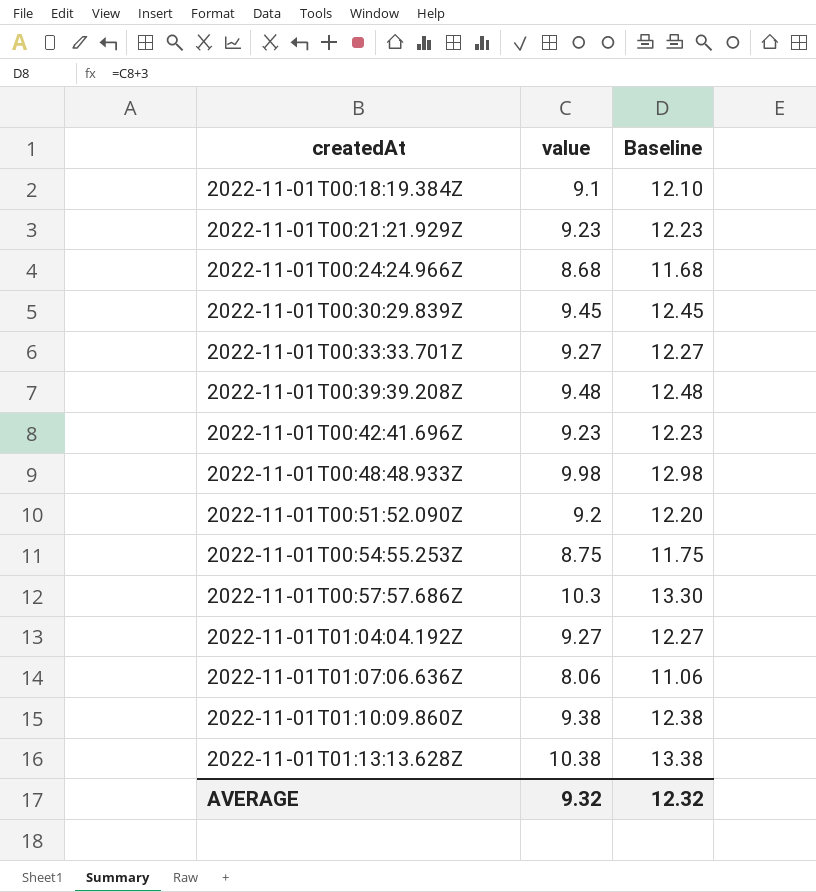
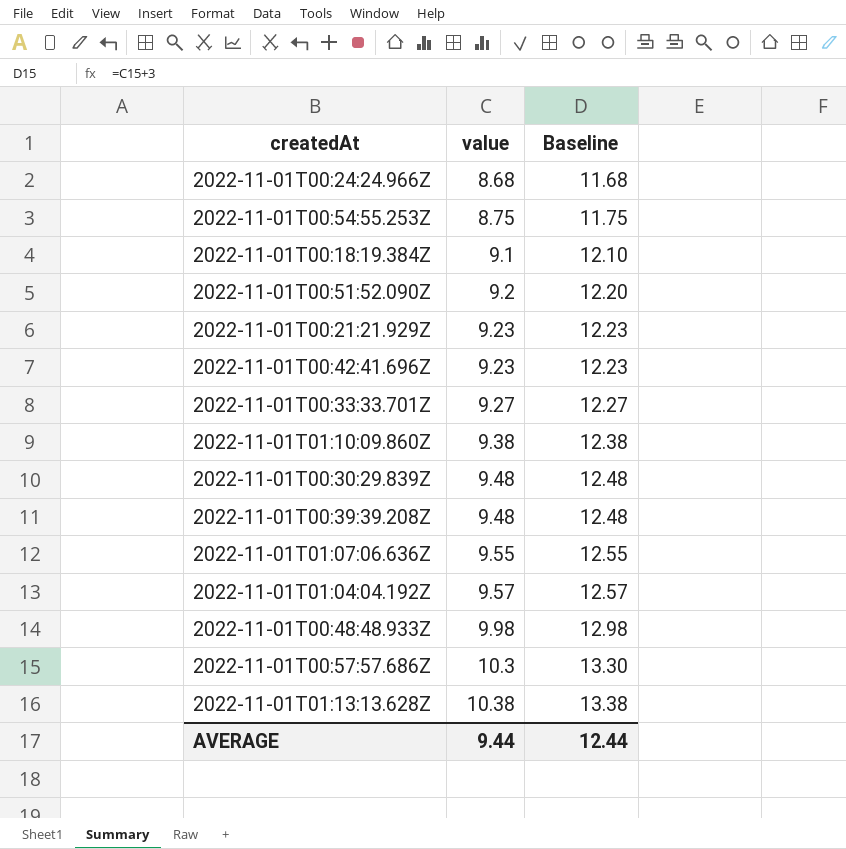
row order: createdAt ascending -> value ascending
2022-11-01T00:30:29.839Z | value: 9.45 -> 9.48
2022-11-01T00:30:29.839Z | Baseline: 12.45 -> 12.48
2022-11-01T01:07:06.636Z | value: 8.06 -> 9.55
2022-11-01T01:07:06.636Z | Baseline: 11.06 -> 12.55
2022-11-01T01:04:04.192Z | value: 9.27 -> 9.57
2022-11-01T01:04:04.192Z | Baseline: 12.27 -> 12.57
AVERAGE | value: 9.32 -> 9.44
AVERAGE | Baseline: 12.32 -> 12.44

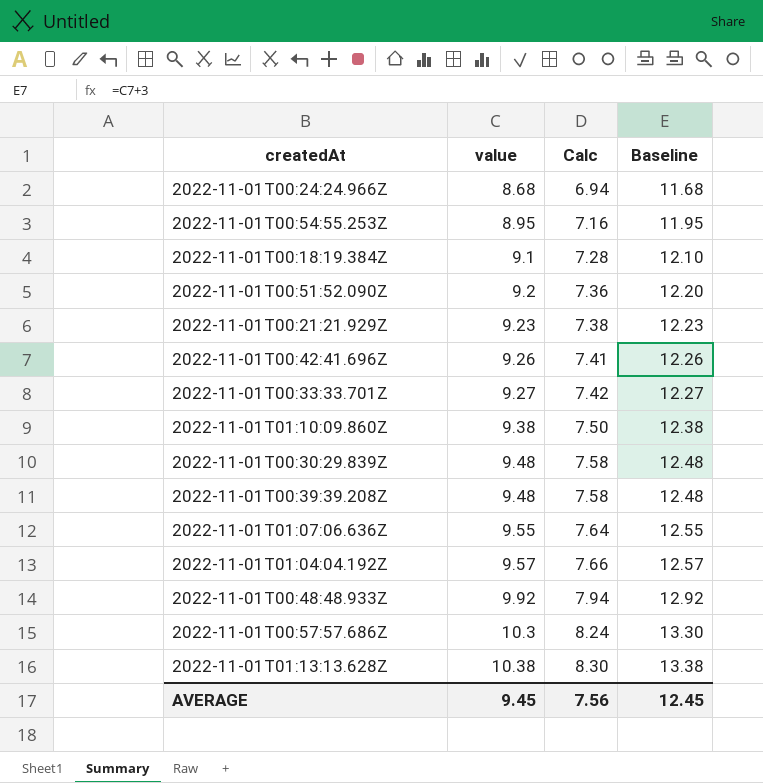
column Calc | formula: none -> [value] * 0.8
2022-11-01T00:54:55.253Z | value: 8.75 -> 8.95
2022-11-01T00:54:55.253Z | Baseline: 11.75 -> 11.95
2022-11-01T00:42:41.696Z | value: 9.23 -> 9.26
2022-11-01T00:42:41.696Z | Baseline: 12.23 -> 12.26
2022-11-01T00:48:48.933Z | value: 9.98 -> 9.92
2022-11-01T00:48:48.933Z | Baseline: 12.98 -> 12.92
AVERAGE | value: 9.44 -> 9.45
AVERAGE | Baseline: 12.44 -> 12.45

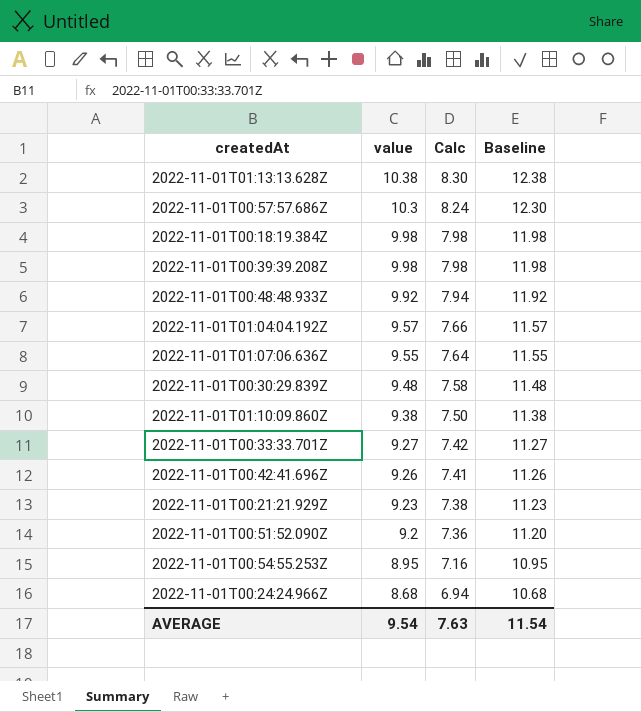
row order: value ascending -> value descending
column Baseline | formula: [value] + 3 -> [value] + 2
2022-11-01T00:18:19.384Z | value: 9.1 -> 9.98
2022-11-01T00:18:19.384Z | Calc: 7.28 -> 7.98
2022-11-01T00:39:39.208Z | value: 9.48 -> 9.98
2022-11-01T00:39:39.208Z | Calc: 7.58 -> 7.98
AVERAGE | value: 9.45 -> 9.54
AVERAGE | Calc: 7.56 -> 7.63
AVERAGE | Baseline: 12.45 -> 11.54

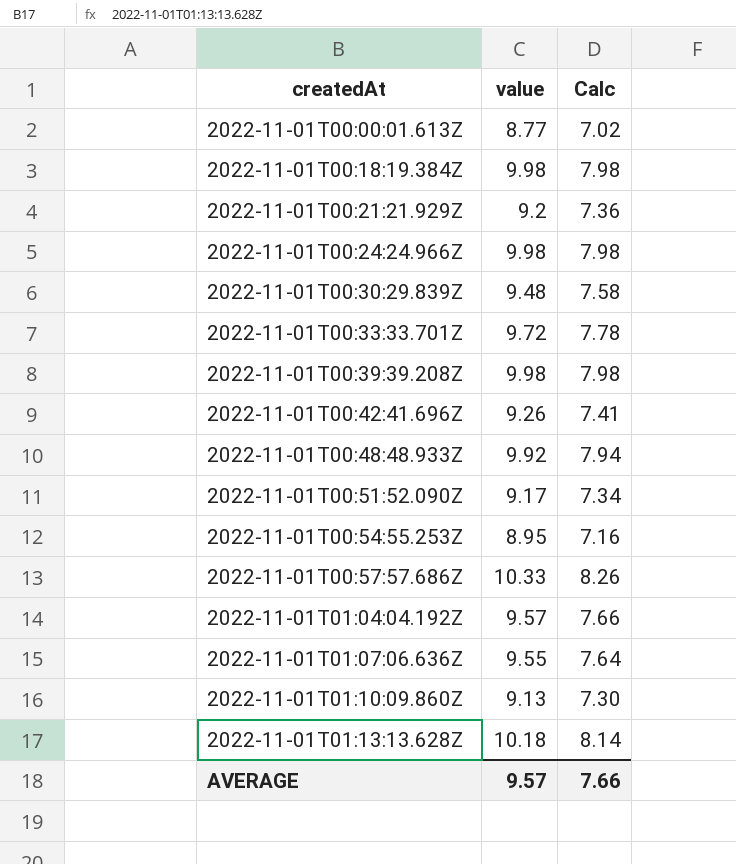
row order: value descending -> createdAt ascending
column Baseline | formula: [value] + 2 -> none
row 2022-11-01T00:00:01.613Z: none -> 8.77 | 7.02
2022-11-01T00:21:21.929Z | value: 9.23 -> 9.2
2022-11-01T00:21:21.929Z | Calc: 7.38 -> 7.36
2022-11-01T00:24:24.966Z | value: 8.68 -> 9.98
2022-11-01T00:24:24.966Z | Calc: 6.94 -> 7.98
2022-11-01T00:33:33.701Z | value: 9.27 -> 9.72
2022-11-01T00:33:33.701Z | Calc: 7.42 -> 7.78
2022-11-01T00:51:52.090Z | value: 9.2 -> 9.17
2022-11-01T00:51:52.090Z | Calc: 7.36 -> 7.34
2022-11-01T00:57:57.686Z | value: 10.3 -> 10.33
2022-11-01T00:57:57.686Z | Calc: 8.24 -> 8.26
2022-11-01T01:10:09.860Z | value: 9.38 -> 9.13
2022-11-01T01:10:09.860Z | Calc: 7.50 -> 7.30
2022-11-01T01:13:13.628Z | value: 10.38 -> 10.18
2022-11-01T01:13:13.628Z | Calc: 8.30 -> 8.14
AVERAGE | value: 9.54 -> 9.57
AVERAGE | Calc: 7.63 -> 7.66

